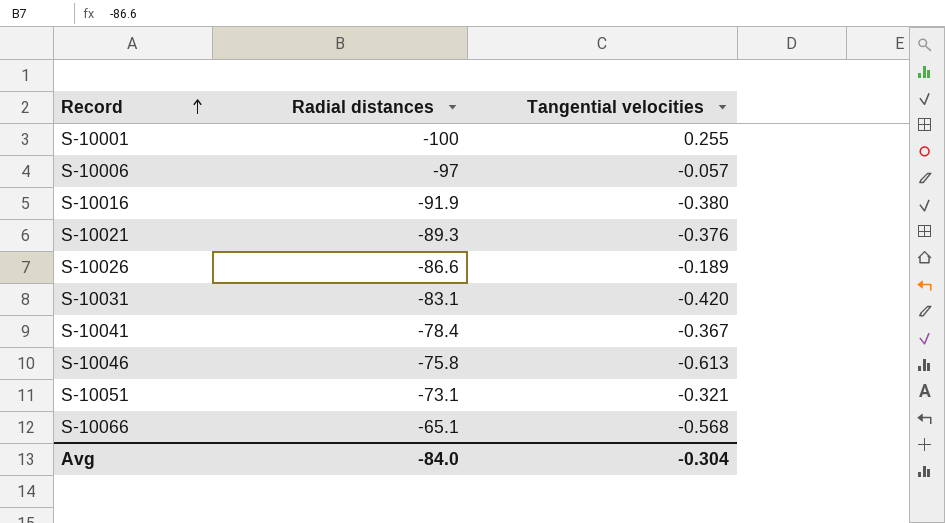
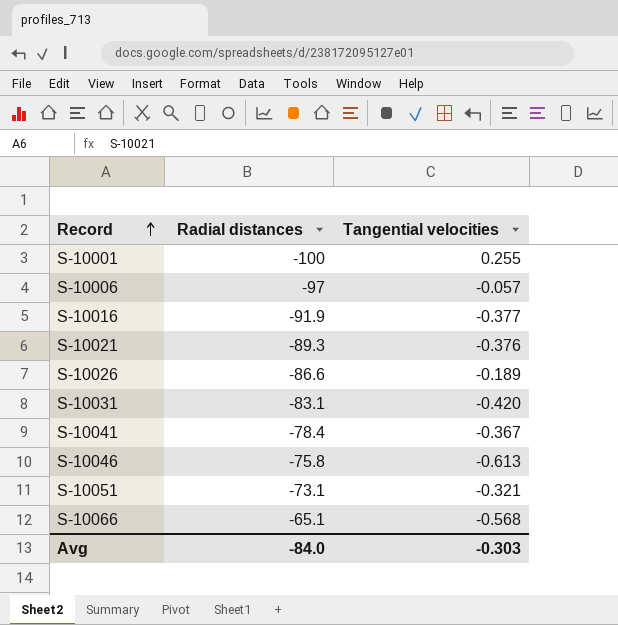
S-10016 | Tangential velocities: -0.380 -> -0.377
Avg | Tangential velocities: -0.304 -> -0.303

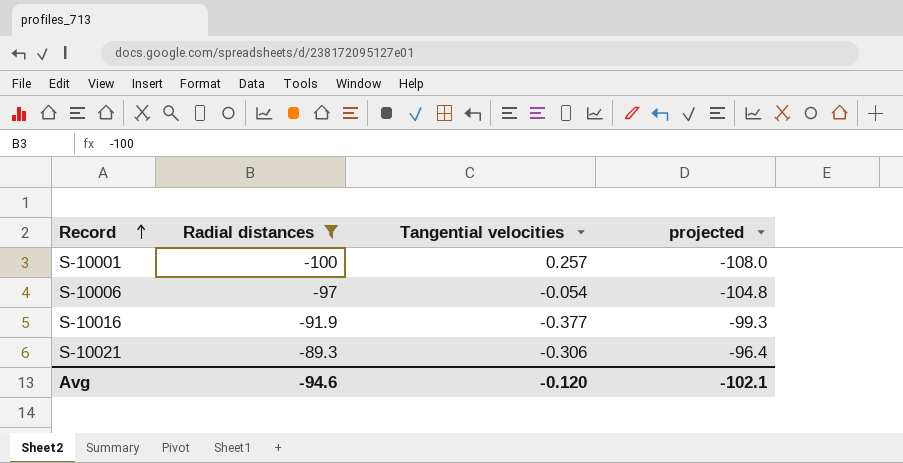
filter: none -> Radial distances <= -89.3
column projected | formula: none -> [Radial distances] * 1.08
S-10001 | Tangential velocities: 0.255 -> 0.257
S-10006 | Tangential velocities: -0.057 -> -0.054
S-10021 | Tangential velocities: -0.376 -> -0.306
Avg | Radial distances: -84.0 -> -94.6
Avg | Tangential velocities: -0.303 -> -0.120

